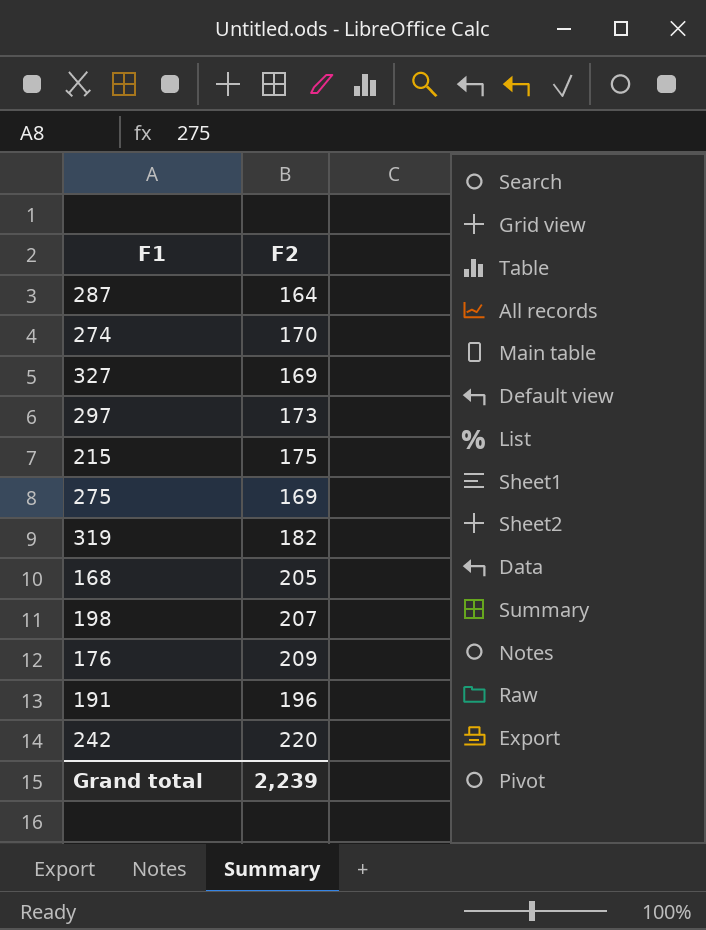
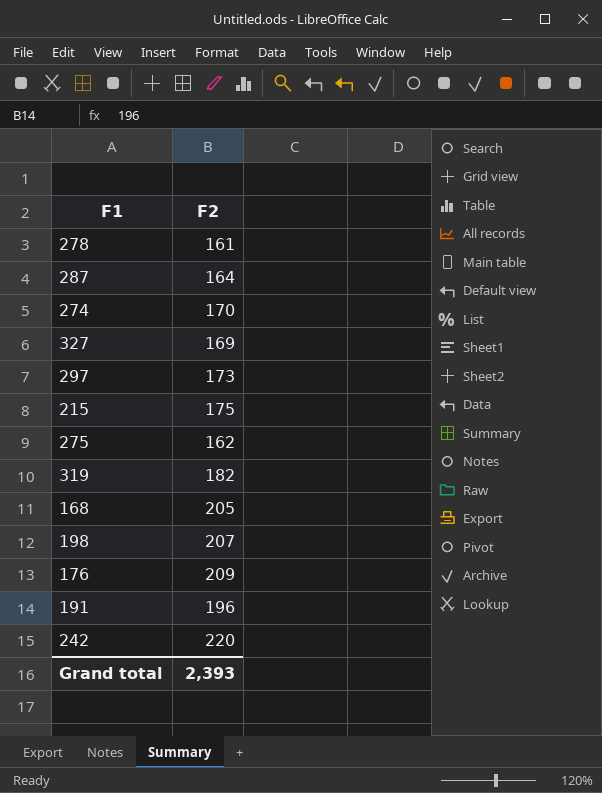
row 278: none -> 161
275 | F2: 169 -> 162
Grand total | F2: 2,239 -> 2,393

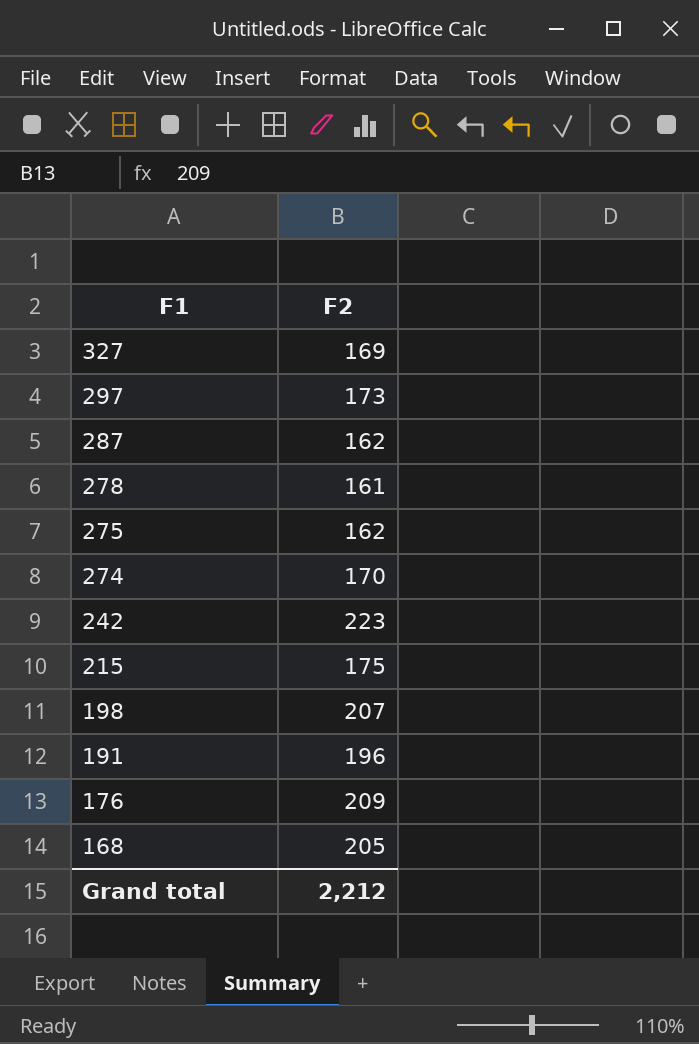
row order: none -> F1 descending
row 319: 182 -> none
287 | F2: 164 -> 162
242 | F2: 220 -> 223
Grand total | F2: 2,393 -> 2,212

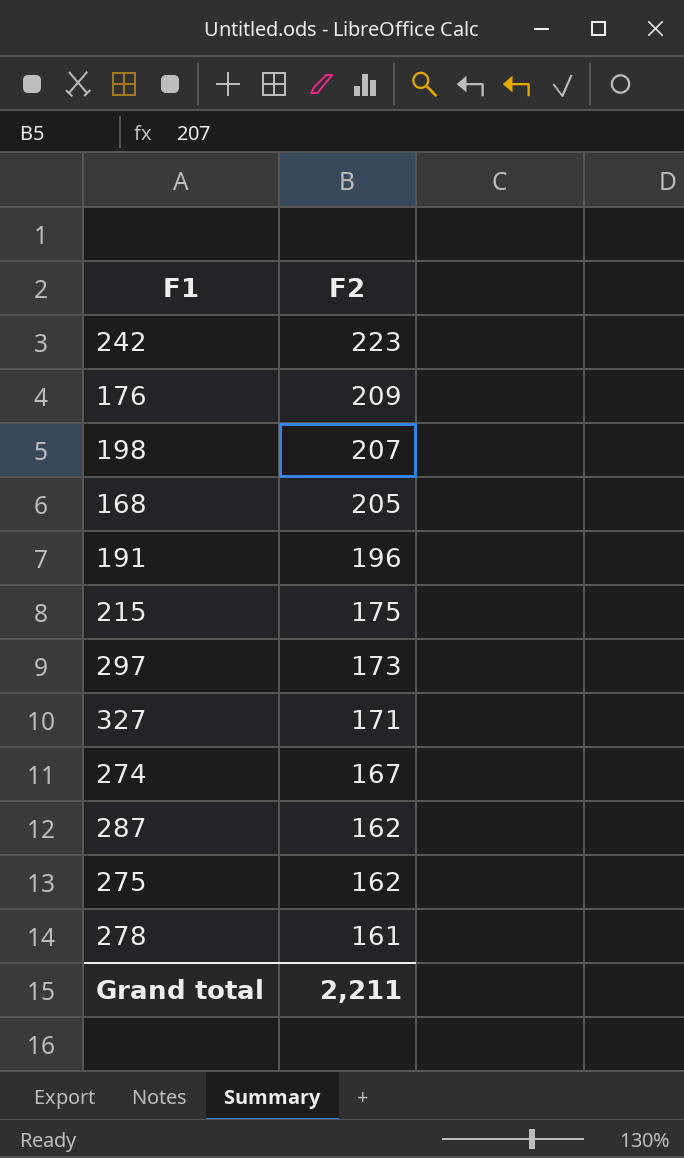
row order: F1 descending -> F2 descending
327 | F2: 169 -> 171
274 | F2: 170 -> 167
Grand total | F2: 2,212 -> 2,211

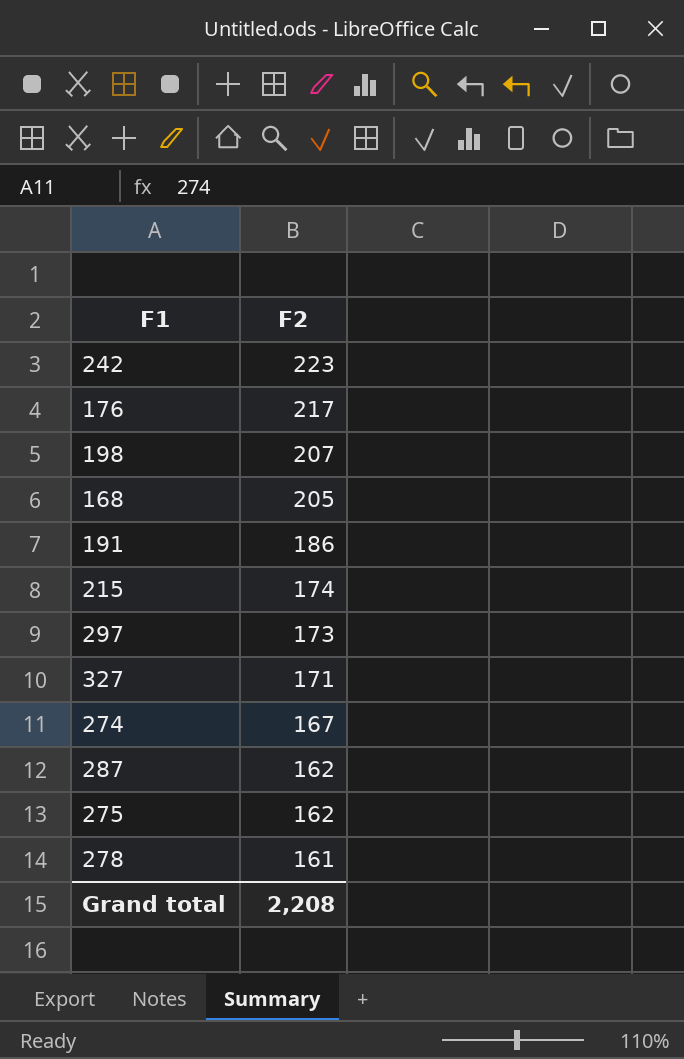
176 | F2: 209 -> 217
191 | F2: 196 -> 186
215 | F2: 175 -> 174
Grand total | F2: 2,211 -> 2,208

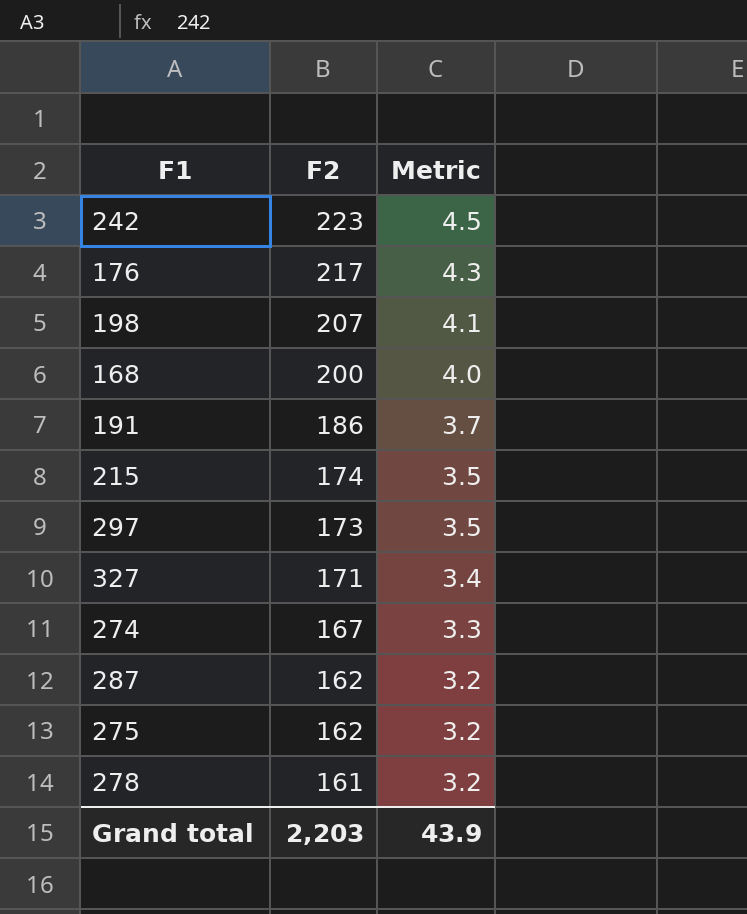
column Metric | formula: none -> [F2] * 0.02
168 | F2: 205 -> 200
Grand total | F2: 2,208 -> 2,203

